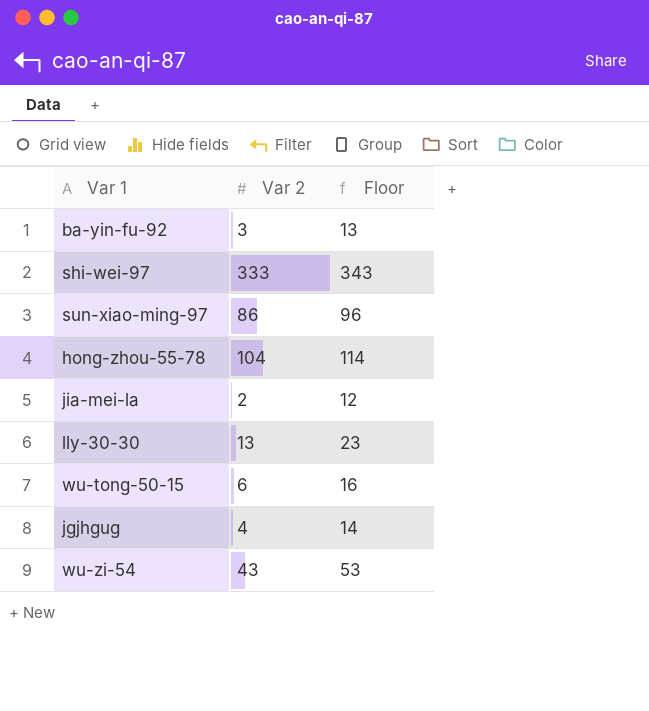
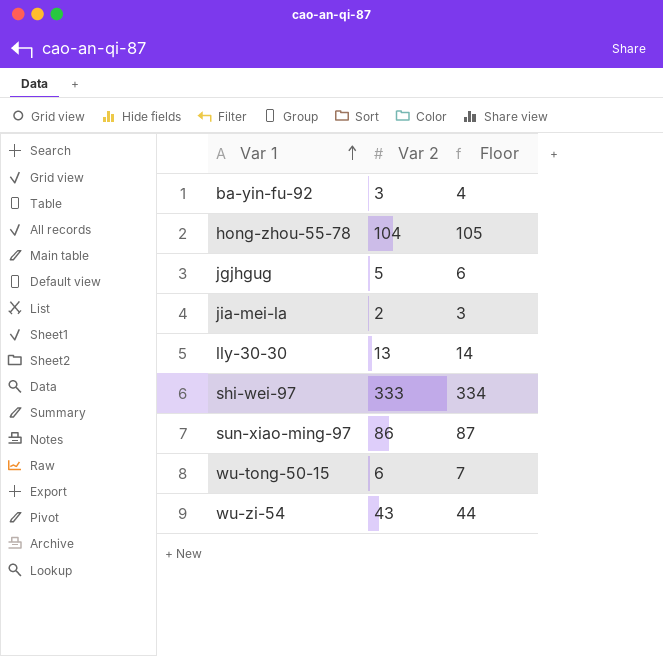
row order: none -> Var 1 ascending
column Floor | formula: [Var 2] + 10 -> [Var 2] + 1
jgjhgug | Var 2: 4 -> 5

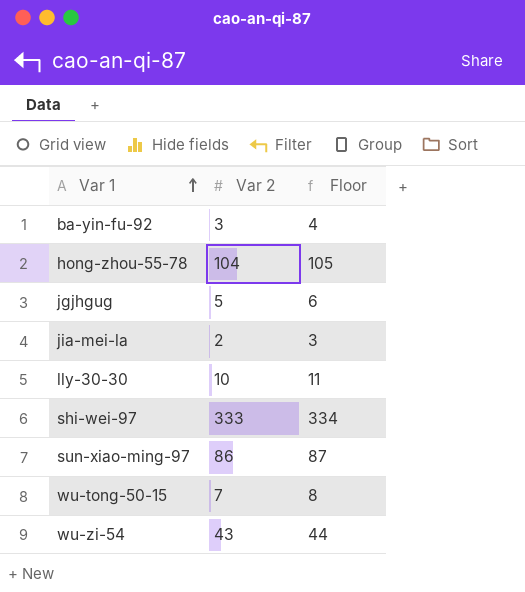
lly-30-30 | Var 2: 13 -> 10
lly-30-30 | Floor: 14 -> 11
wu-tong-50-15 | Var 2: 6 -> 7
wu-tong-50-15 | Floor: 7 -> 8

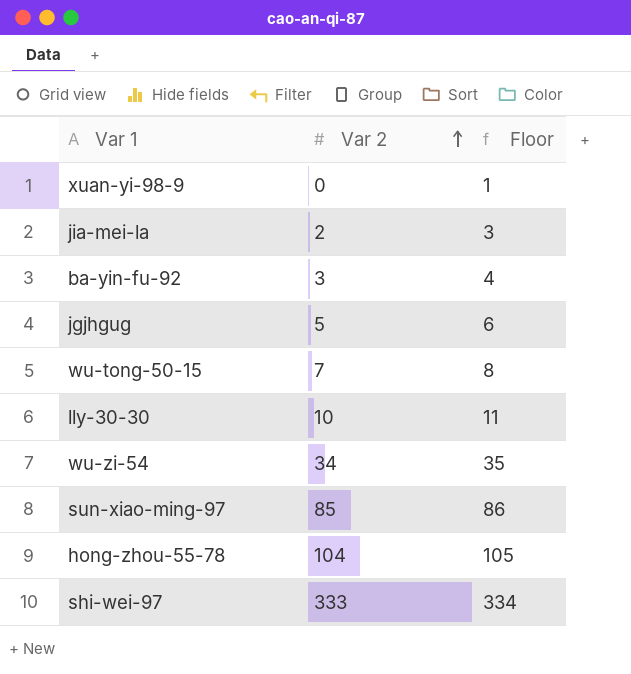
row order: Var 1 ascending -> Var 2 ascending
row xuan-yi-98-9: none -> 0 | 1
wu-zi-54 | Var 2: 43 -> 34
wu-zi-54 | Floor: 44 -> 35
sun-xiao-ming-97 | Var 2: 86 -> 85
sun-xiao-ming-97 | Floor: 87 -> 86

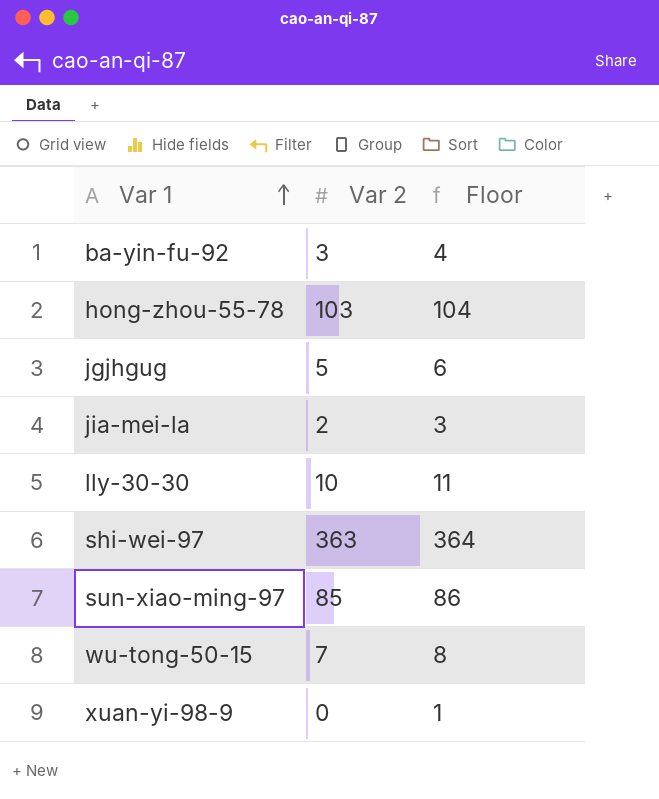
row order: Var 2 ascending -> Var 1 ascending
row wu-zi-54: 34 | 35 -> none
hong-zhou-55-78 | Var 2: 104 -> 103
hong-zhou-55-78 | Floor: 105 -> 104
shi-wei-97 | Var 2: 333 -> 363
shi-wei-97 | Floor: 334 -> 364

